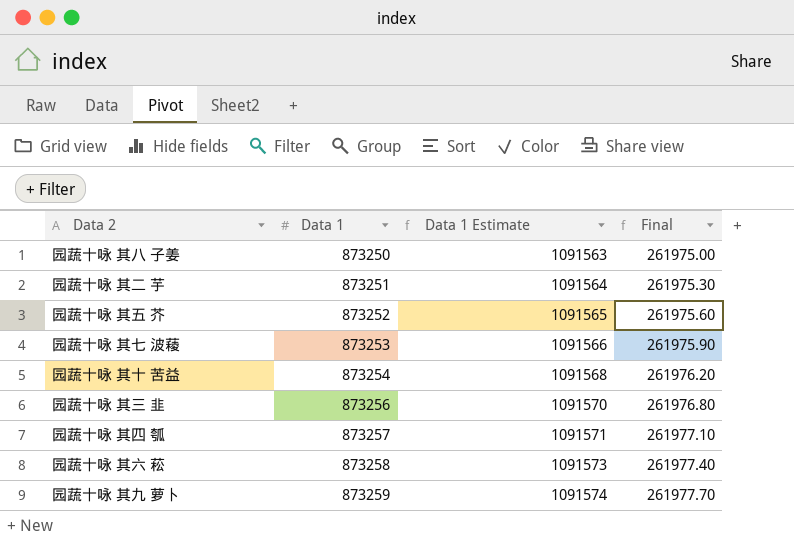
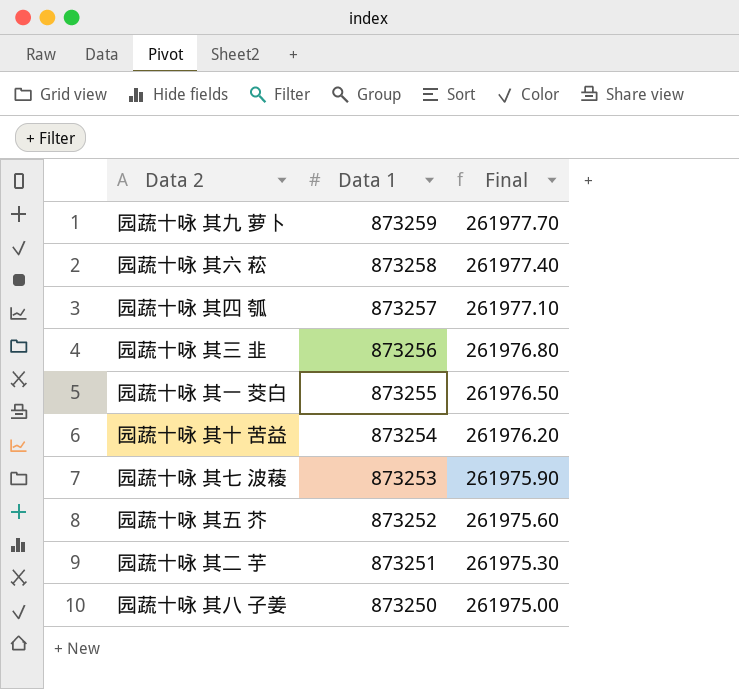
row order: Data 1 ascending -> Data 1 descending
column Data 1 Estimate | formula: [Data 1] * 1.25 -> none
row 园蔬十咏 其一 茭白: none -> 873255 | 261976.50

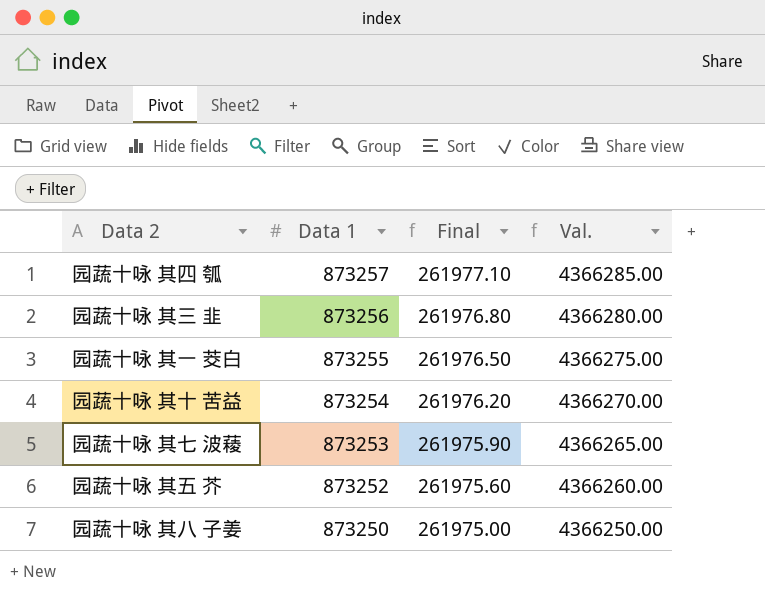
column Val. | formula: none -> [Data 1] * 5
row 园蔬十咏 其九 萝卜: 873259 | 261977.70 -> none
row 园蔬十咏 其六 菘: 873258 | 261977.40 -> none
row 园蔬十咏 其二 芋: 873251 | 261975.30 -> none

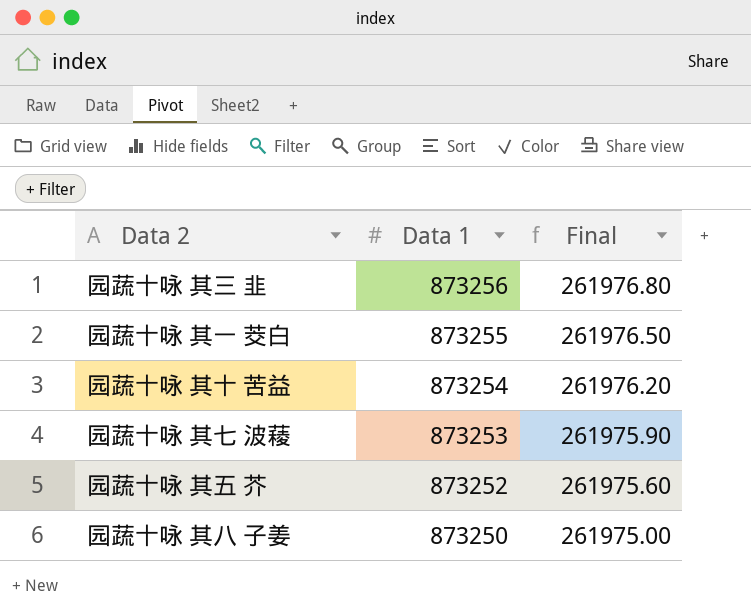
column Val. | formula: [Data 1] * 5 -> none
row 园蔬十咏 其四 瓠: 873257 | 261977.10 | 4366285.00 -> none

